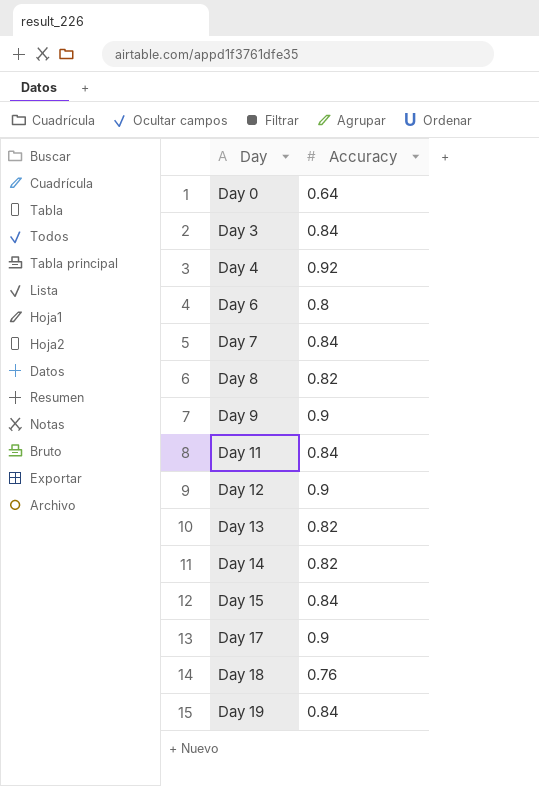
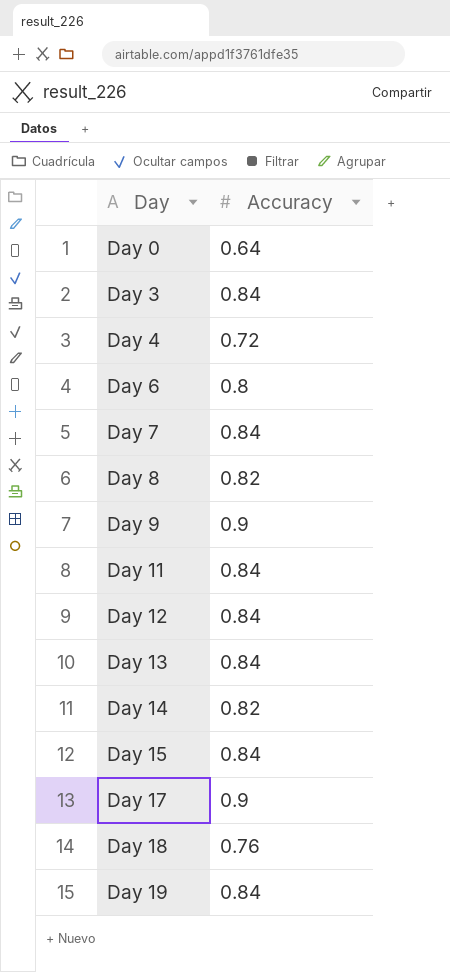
Day 4 | Accuracy: 0.92 -> 0.72
Day 12 | Accuracy: 0.9 -> 0.84
Day 13 | Accuracy: 0.82 -> 0.84

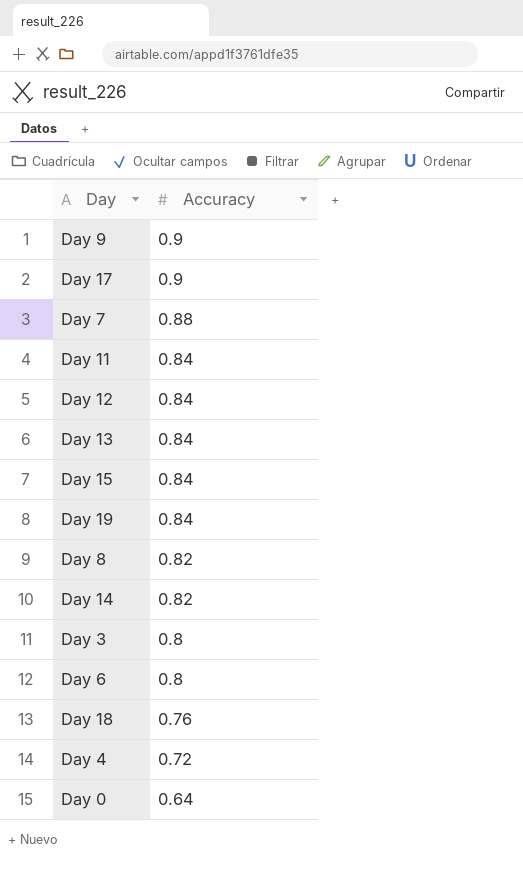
row order: Day ascending -> Accuracy descending
Day 7 | Accuracy: 0.84 -> 0.88
Day 3 | Accuracy: 0.84 -> 0.8

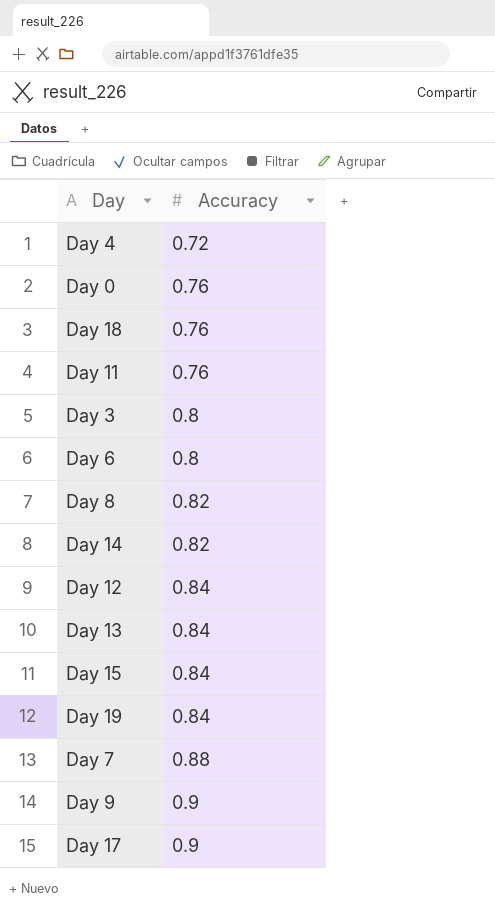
row order: Accuracy descending -> Accuracy ascending
Day 0 | Accuracy: 0.64 -> 0.76
Day 11 | Accuracy: 0.84 -> 0.76

